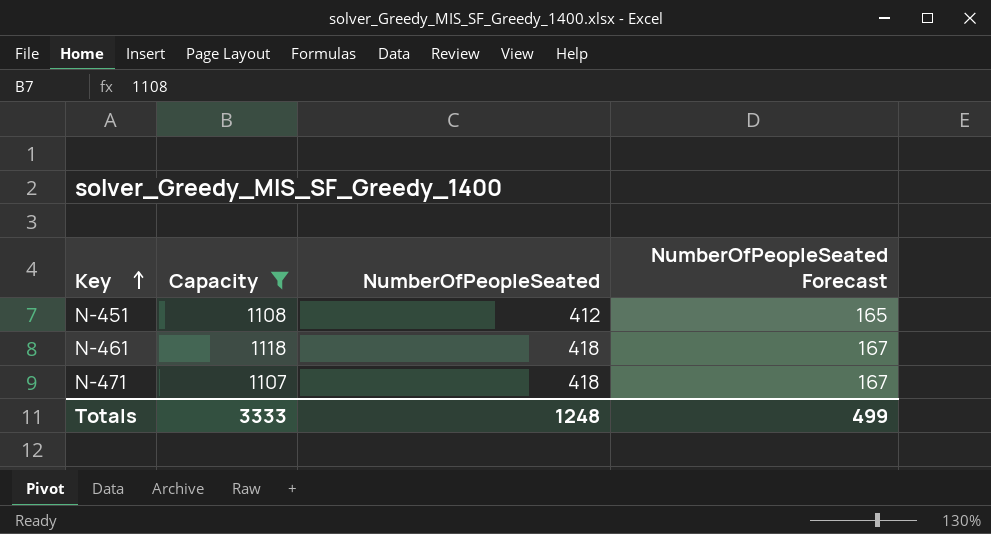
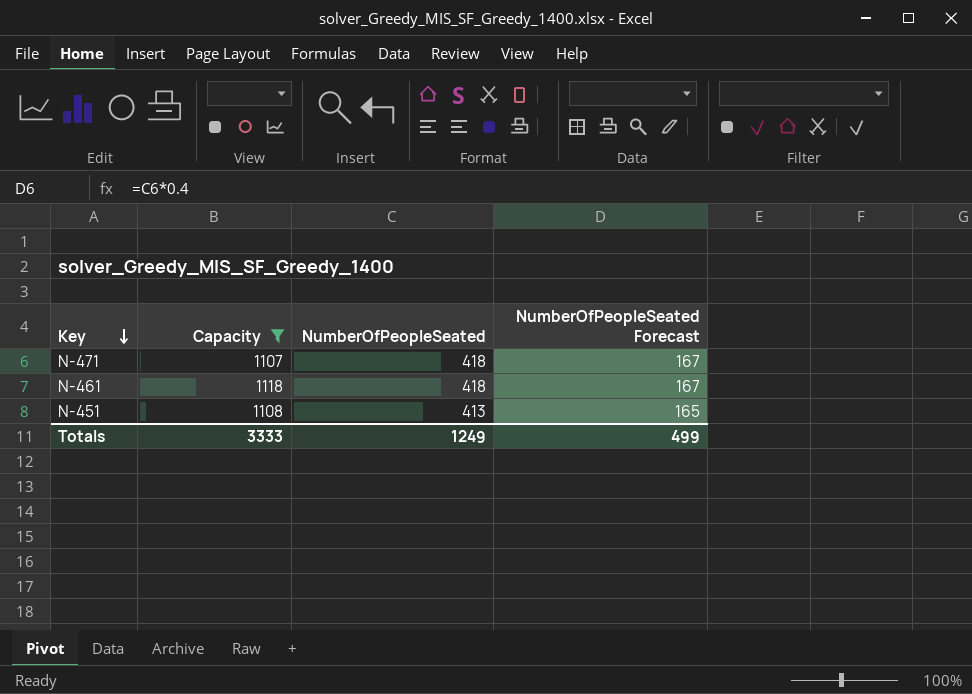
row order: Key ascending -> Key descending
N-451 | NumberOfPeopleSeated: 412 -> 413
Totals | NumberOfPeopleSeated: 1248 -> 1249

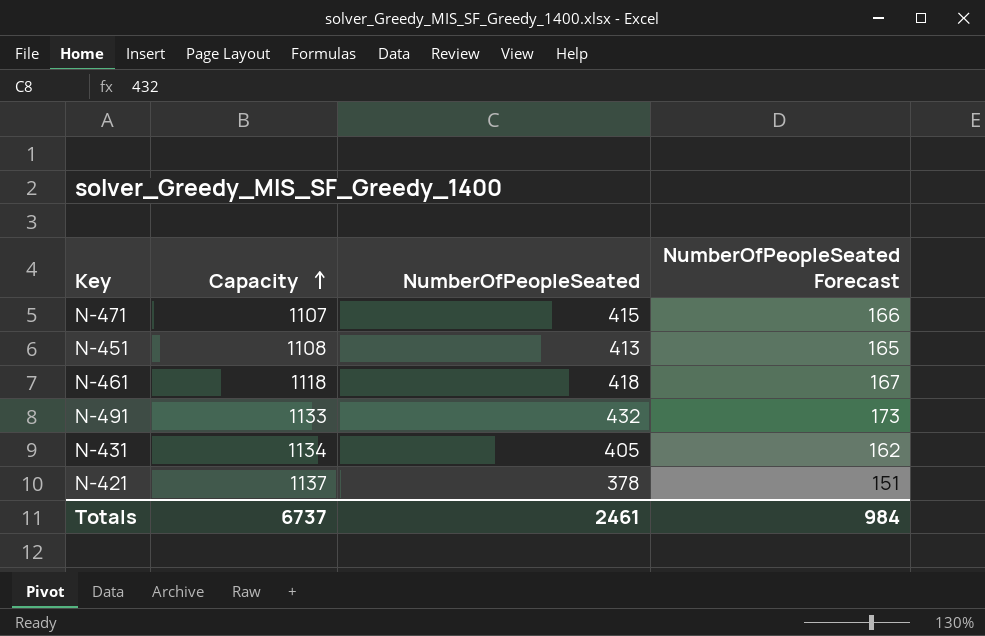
filter: Capacity <= 1118 -> none
row order: Key descending -> Capacity ascending
N-471 | NumberOfPeopleSeated: 418 -> 415
N-471 | NumberOfPeopleSeated Forecast: 167 -> 166
Totals | Capacity: 3333 -> 6737
Totals | NumberOfPeopleSeated: 1249 -> 2461
Totals | NumberOfPeopleSeated Forecast: 499 -> 984

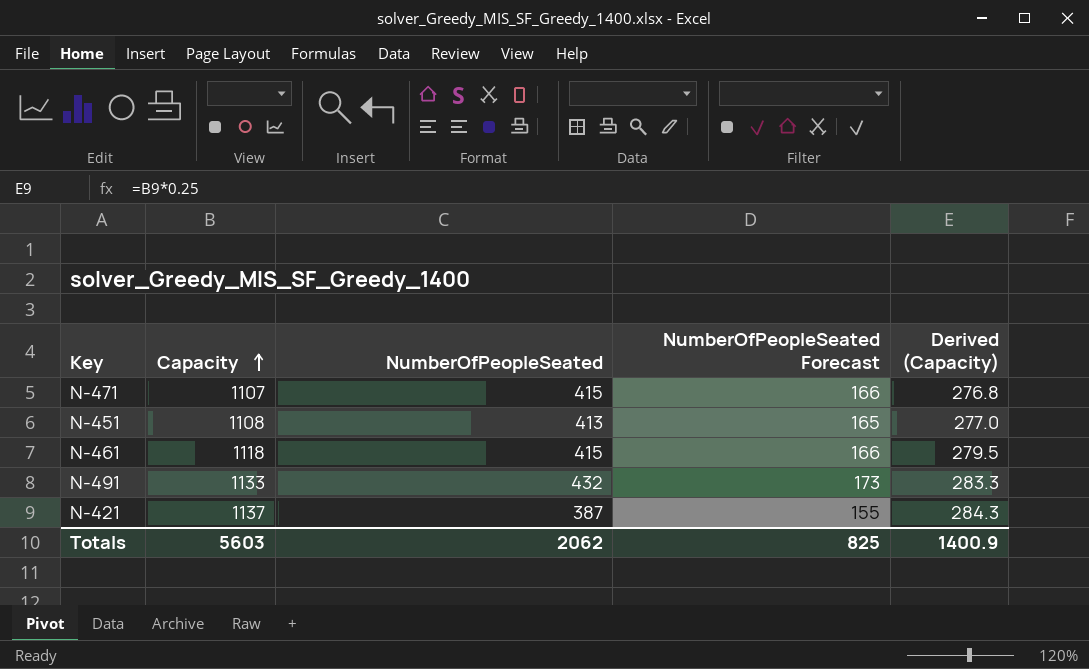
column Derived (Capacity) | formula: none -> [Capacity] * 0.25
row N-431: 1134 | 405 | 162 -> none
N-461 | NumberOfPeopleSeated: 418 -> 415
N-461 | NumberOfPeopleSeated Forecast: 167 -> 166
N-421 | NumberOfPeopleSeated: 378 -> 387
N-421 | NumberOfPeopleSeated Forecast: 151 -> 155
Totals | Capacity: 6737 -> 5603
Totals | NumberOfPeopleSeated: 2461 -> 2062
Totals | NumberOfPeopleSeated Forecast: 984 -> 825

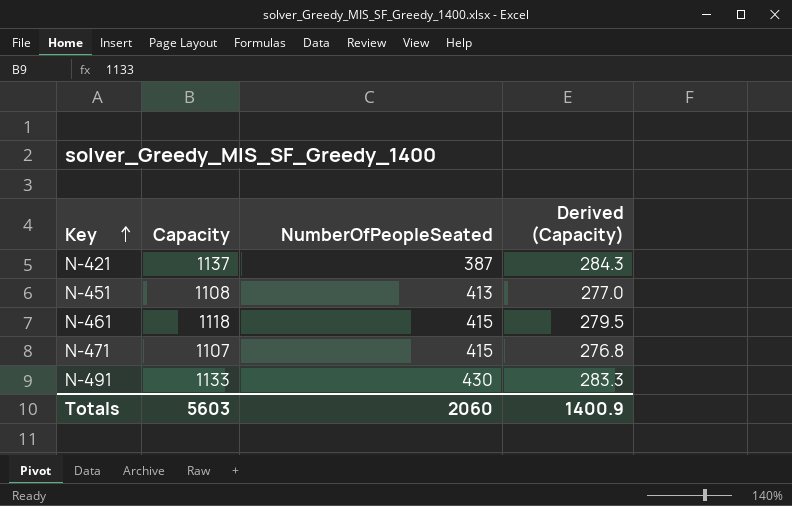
row order: Capacity ascending -> Key ascending
column NumberOfPeopleSeated Forecast | formula: [NumberOfPeopleSeated] * 0.4 -> none
N-491 | NumberOfPeopleSeated: 432 -> 430
Totals | NumberOfPeopleSeated: 2062 -> 2060

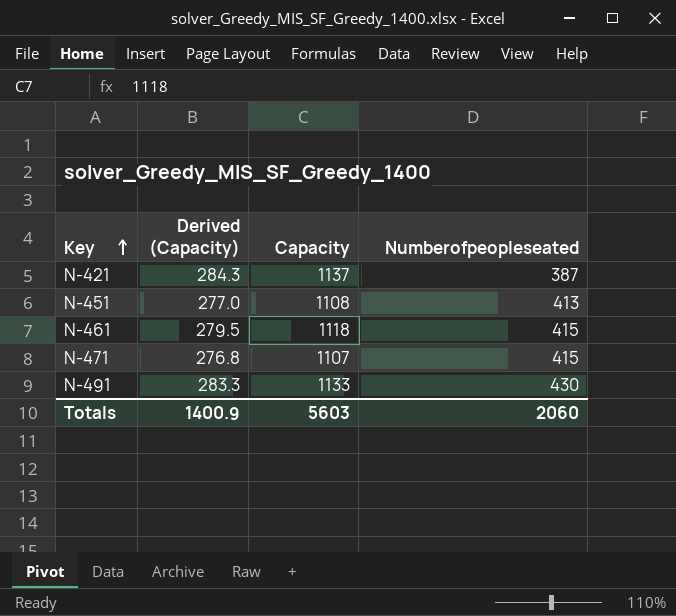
column Derived (Capacity) | position: 4 -> 2
column name: NumberOfPeopleSeated -> Numberofpeopleseated

